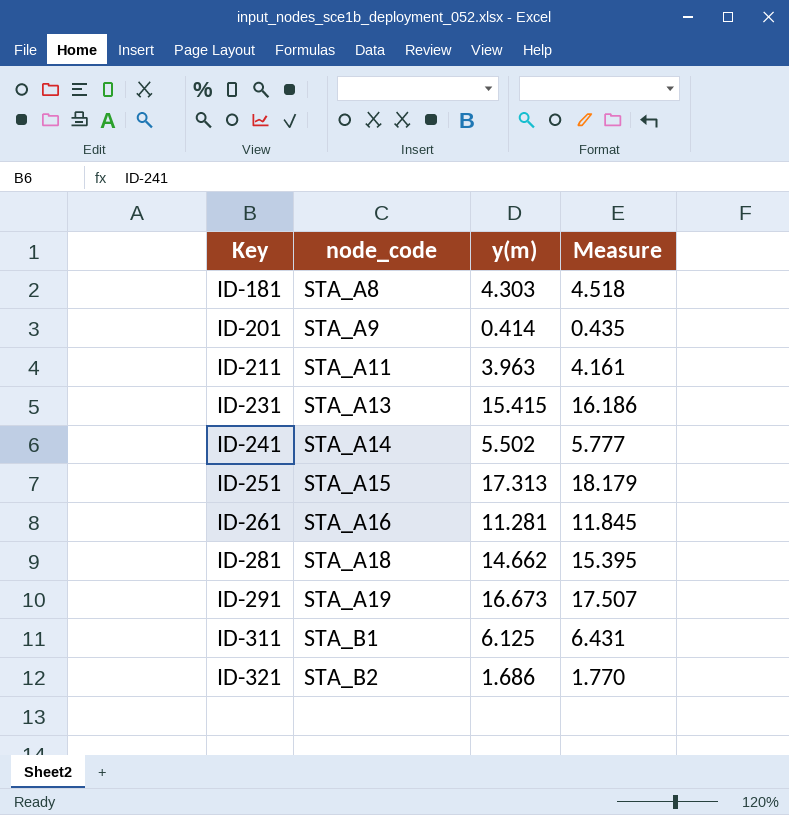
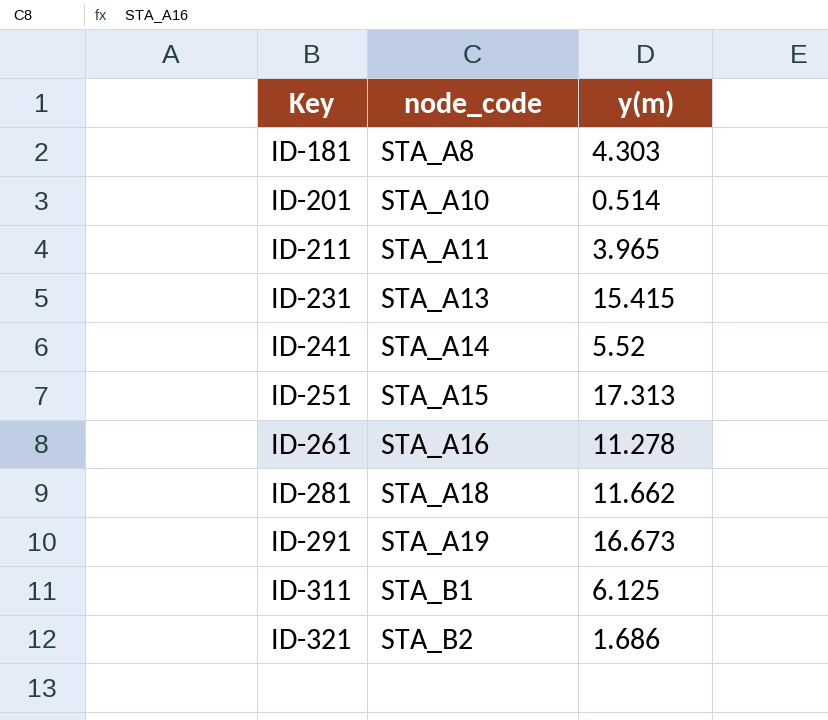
column Measure | formula: [y(m)] * 1.05 -> none
ID-201 | node_code: STA_A9 -> STA_A10
ID-201 | y(m): 0.414 -> 0.514
ID-211 | y(m): 3.963 -> 3.965
ID-241 | y(m): 5.502 -> 5.52
ID-261 | y(m): 11.281 -> 11.278
ID-281 | y(m): 14.662 -> 11.662

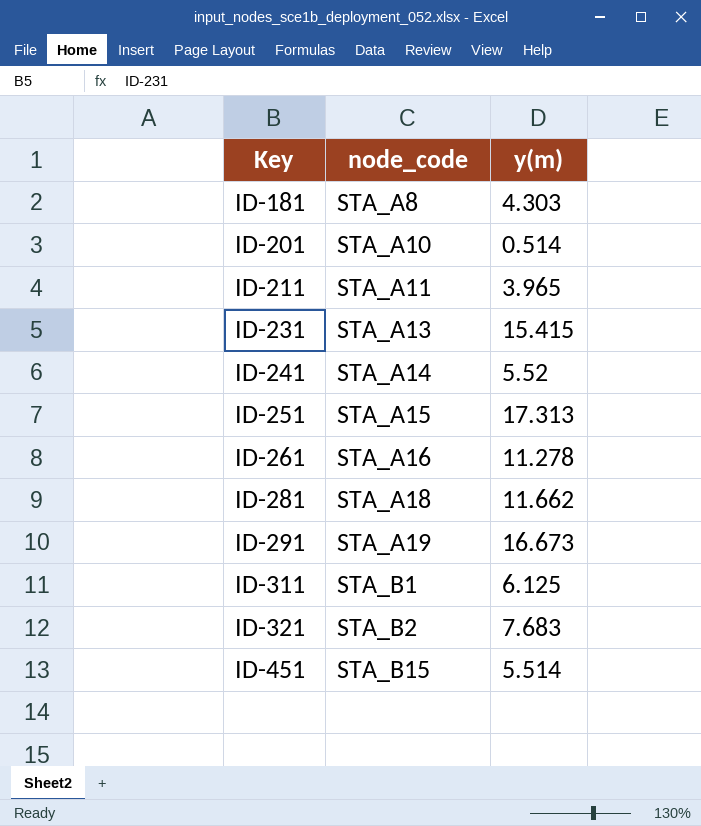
ID-321 | y(m): 1.686 -> 7.683
row ID-451: none -> STA_B15 | 5.514

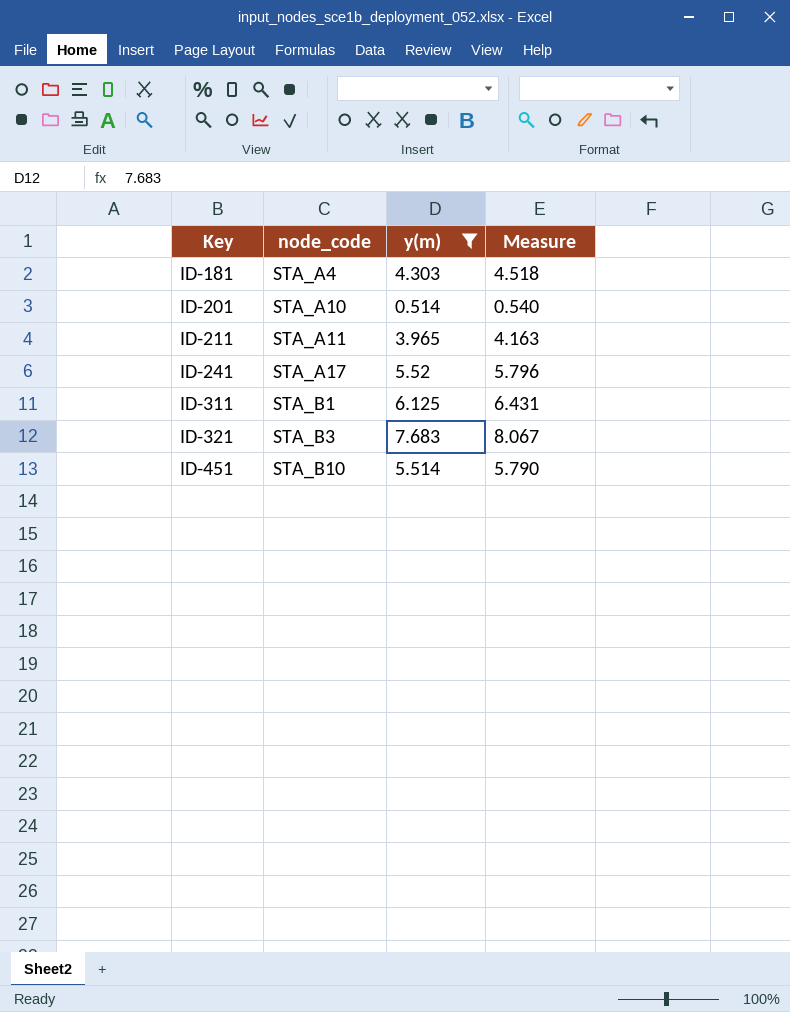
filter: none -> y(m) <= 7.683
column Measure | formula: none -> [y(m)] * 1.05
ID-181 | node_code: STA_A8 -> STA_A4
ID-241 | node_code: STA_A14 -> STA_A17
ID-321 | node_code: STA_B2 -> STA_B3
ID-451 | node_code: STA_B15 -> STA_B10

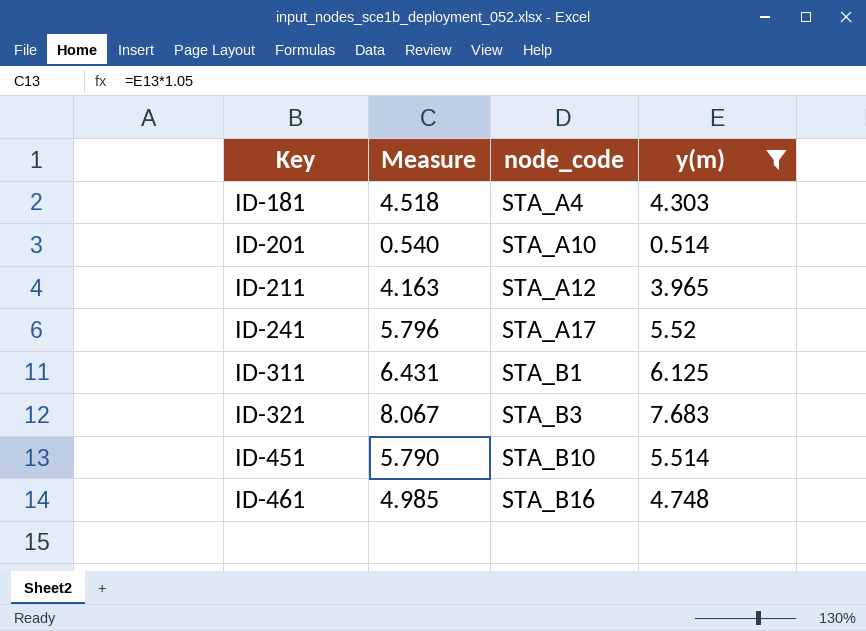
column Measure | position: 4 -> 2
ID-211 | node_code: STA_A11 -> STA_A12
row ID-461: none -> 4.985 | STA_B16 | 4.748

